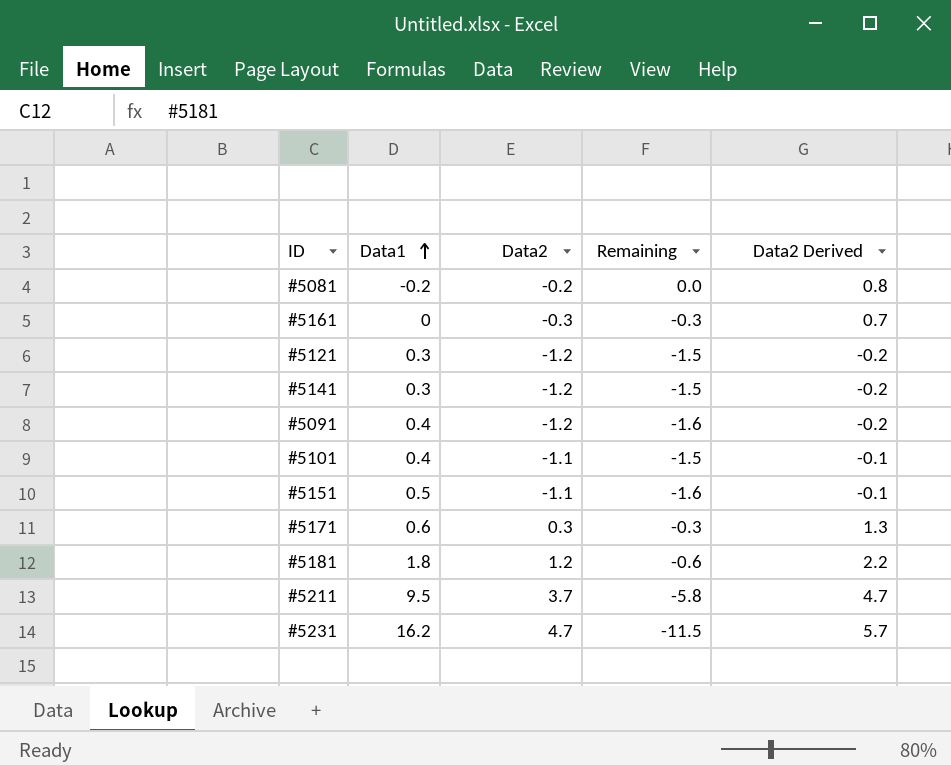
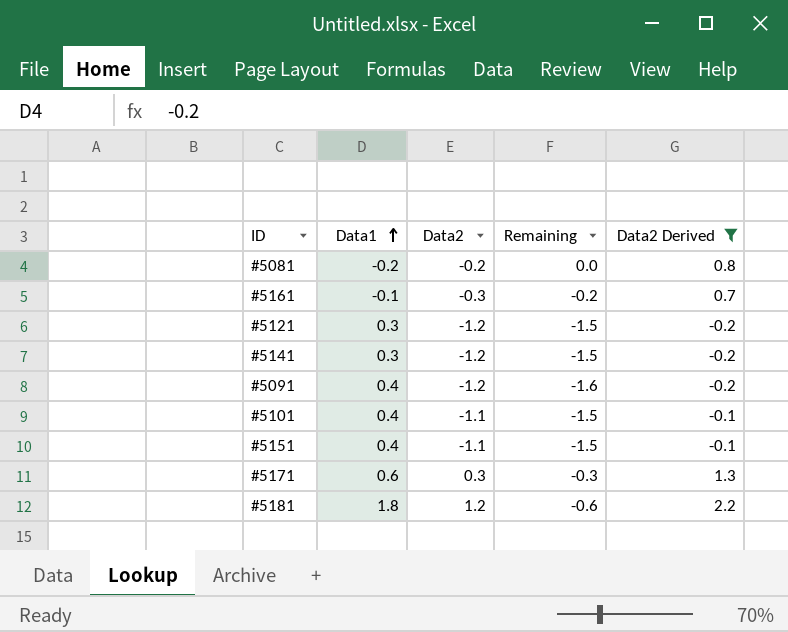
filter: none -> Data2 Derived <= 2.2
#5161 | Data1: 0 -> -0.1
#5161 | Remaining: -0.3 -> -0.2
#5151 | Data1: 0.5 -> 0.4
#5151 | Remaining: -1.6 -> -1.5

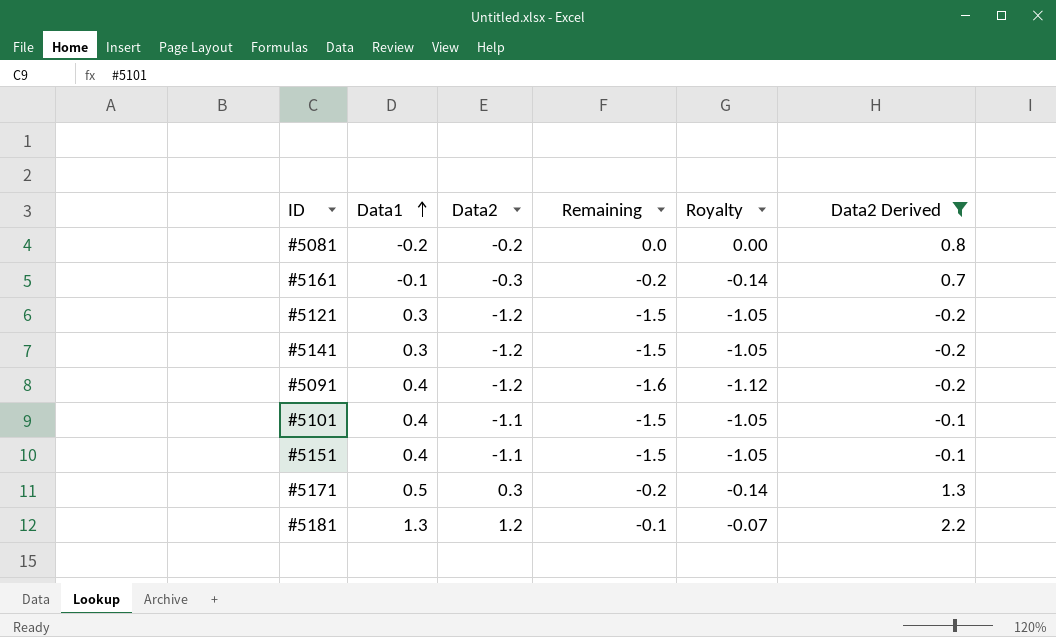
column Royalty | formula: none -> [Remaining] * 0.7
#5171 | Data1: 0.6 -> 0.5
#5171 | Remaining: -0.3 -> -0.2
#5181 | Data1: 1.8 -> 1.3
#5181 | Remaining: -0.6 -> -0.1

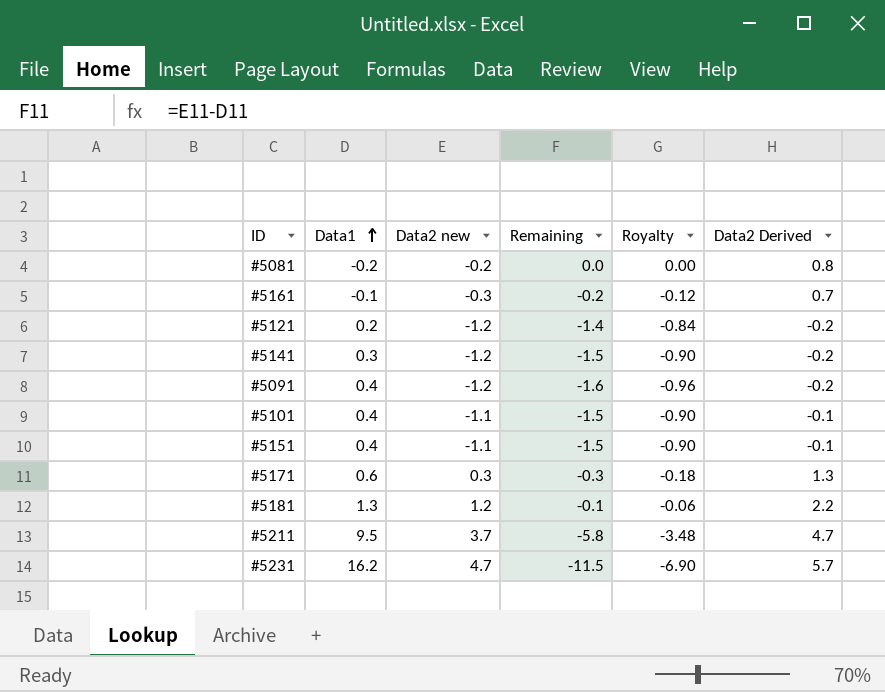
filter: Data2 Derived <= 2.2 -> none
column name: Data2 -> Data2 new
column Royalty | formula: [Remaining] * 0.7 -> [Remaining] * 0.6
#5121 | Data1: 0.3 -> 0.2
#5121 | Remaining: -1.5 -> -1.4
#5171 | Data1: 0.5 -> 0.6
#5171 | Remaining: -0.2 -> -0.3

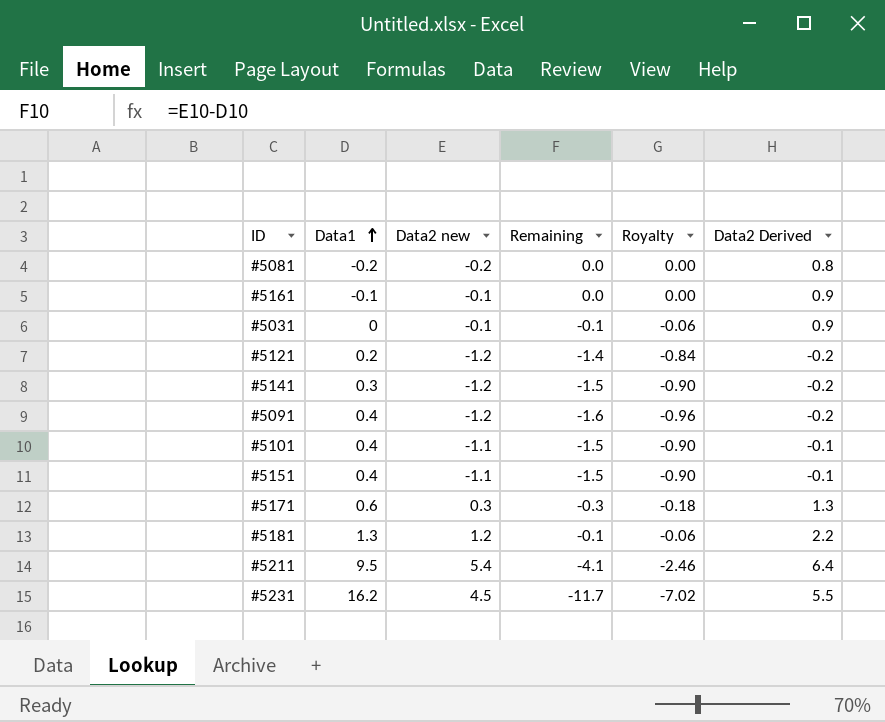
#5161 | Data2 new: -0.3 -> -0.1
#5161 | Remaining: -0.2 -> 0.0
#5161 | Royalty: -0.12 -> 0.00
#5161 | Data2 Derived: 0.7 -> 0.9
row #5031: none -> 0 | -0.1 | -0.1 | -0.06 | 0.9
#5211 | Data2 new: 3.7 -> 5.4
#5211 | Remaining: -5.8 -> -4.1
#5211 | Royalty: -3.48 -> -2.46
#5211 | Data2 Derived: 4.7 -> 6.4
#5231 | Data2 new: 4.7 -> 4.5
#5231 | Remaining: -11.5 -> -11.7
#5231 | Royalty: -6.90 -> -7.02
#5231 | Data2 Derived: 5.7 -> 5.5

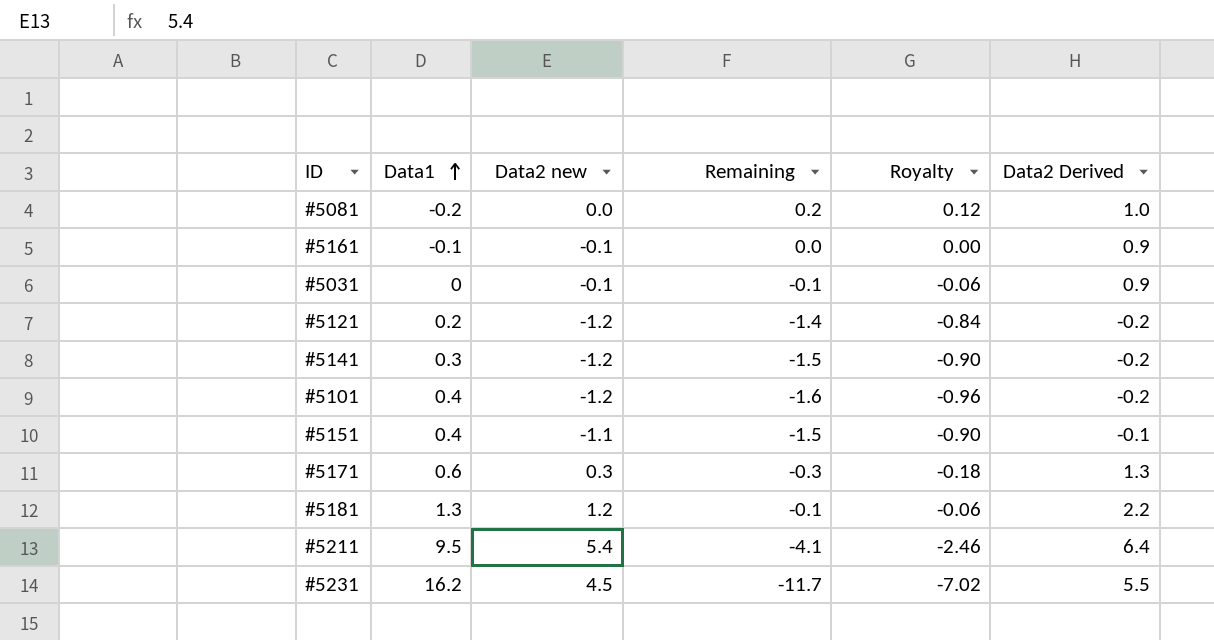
row #5091: 0.4 | -1.2 | -1.6 | -0.96 | -0.2 -> none
#5081 | Data2 new: -0.2 -> 0.0
#5081 | Remaining: 0.0 -> 0.2
#5081 | Royalty: 0.00 -> 0.12
#5081 | Data2 Derived: 0.8 -> 1.0
#5101 | Data2 new: -1.1 -> -1.2
#5101 | Remaining: -1.5 -> -1.6
#5101 | Royalty: -0.90 -> -0.96
#5101 | Data2 Derived: -0.1 -> -0.2

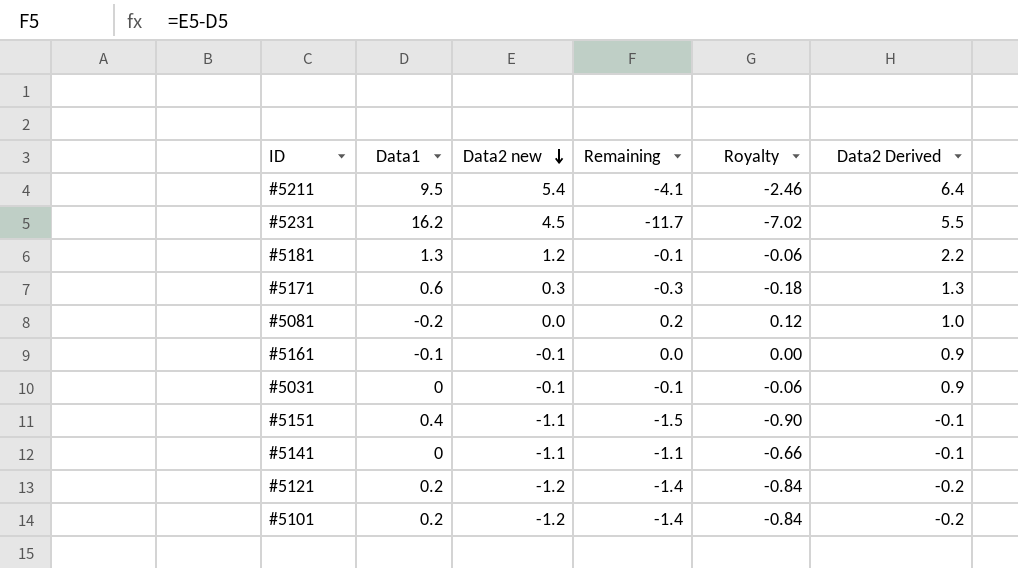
row order: Data1 ascending -> Data2 new descending
#5141 | Data1: 0.3 -> 0
#5141 | Data2 new: -1.2 -> -1.1
#5141 | Remaining: -1.5 -> -1.1
#5141 | Royalty: -0.90 -> -0.66
#5141 | Data2 Derived: -0.2 -> -0.1
#5101 | Data1: 0.4 -> 0.2
#5101 | Remaining: -1.6 -> -1.4
#5101 | Royalty: -0.96 -> -0.84

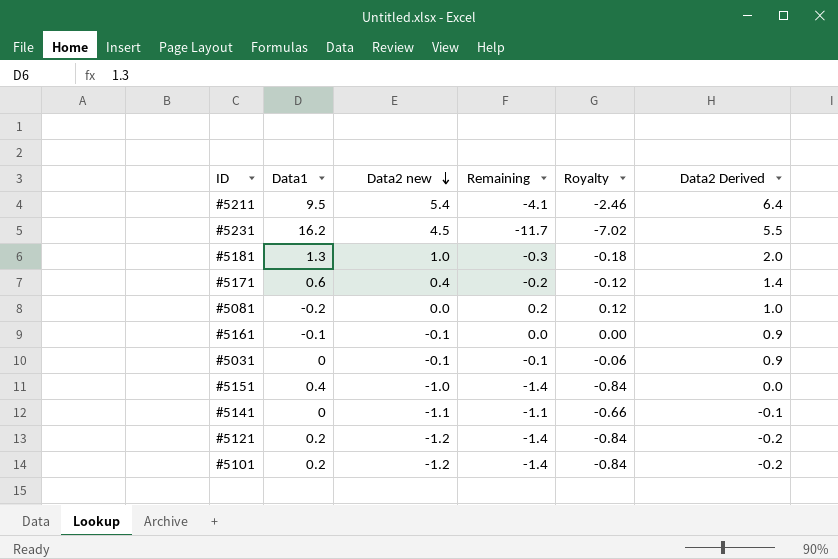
#5181 | Data2 new: 1.2 -> 1.0
#5181 | Remaining: -0.1 -> -0.3
#5181 | Royalty: -0.06 -> -0.18
#5181 | Data2 Derived: 2.2 -> 2.0
#5171 | Data2 new: 0.3 -> 0.4
#5171 | Remaining: -0.3 -> -0.2
#5171 | Royalty: -0.18 -> -0.12
#5171 | Data2 Derived: 1.3 -> 1.4
#5151 | Data2 new: -1.1 -> -1.0
#5151 | Remaining: -1.5 -> -1.4
#5151 | Royalty: -0.90 -> -0.84
#5151 | Data2 Derived: -0.1 -> 0.0

